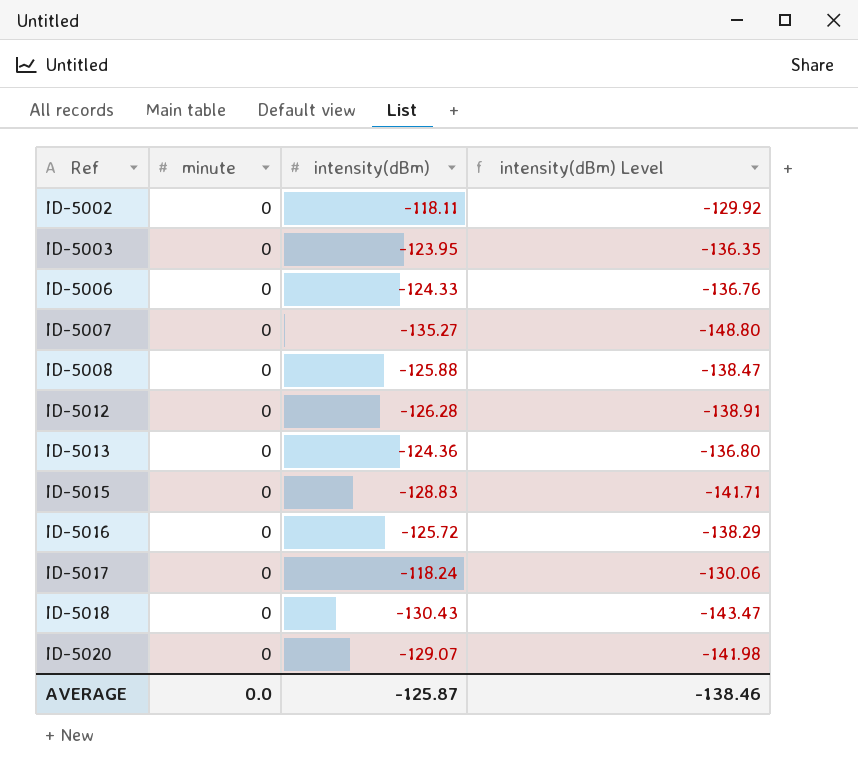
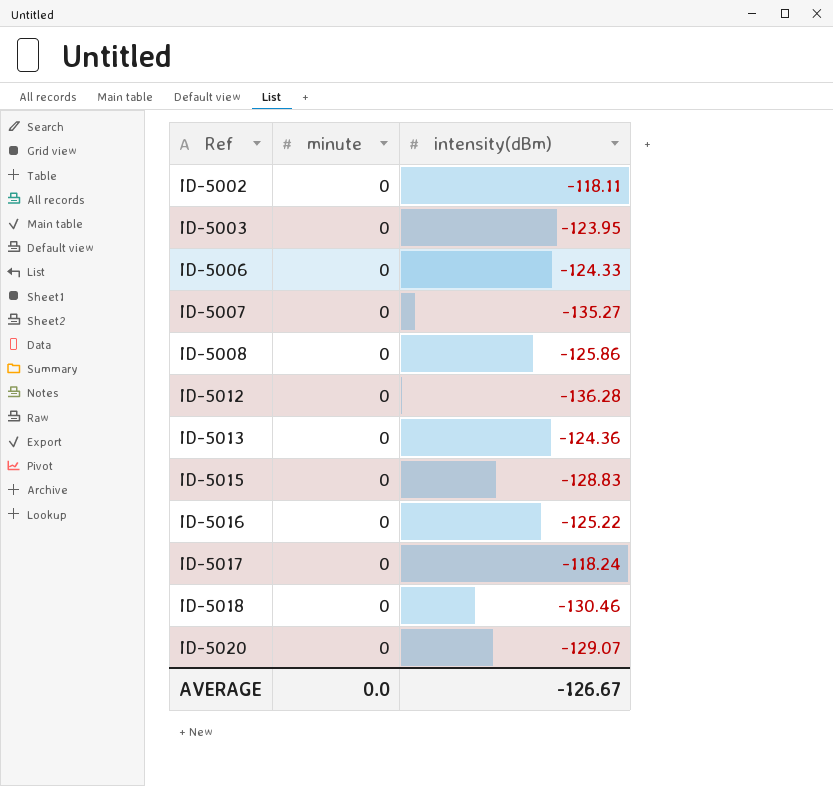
column intensity(dBm) Level | formula: [intensity(dBm)] * 1.1 -> none
ID-5008 | intensity(dBm): -125.88 -> -125.86
ID-5012 | intensity(dBm): -126.28 -> -136.28
ID-5016 | intensity(dBm): -125.72 -> -125.22
ID-5018 | intensity(dBm): -130.43 -> -130.46
AVERAGE | intensity(dBm): -125.87 -> -126.67

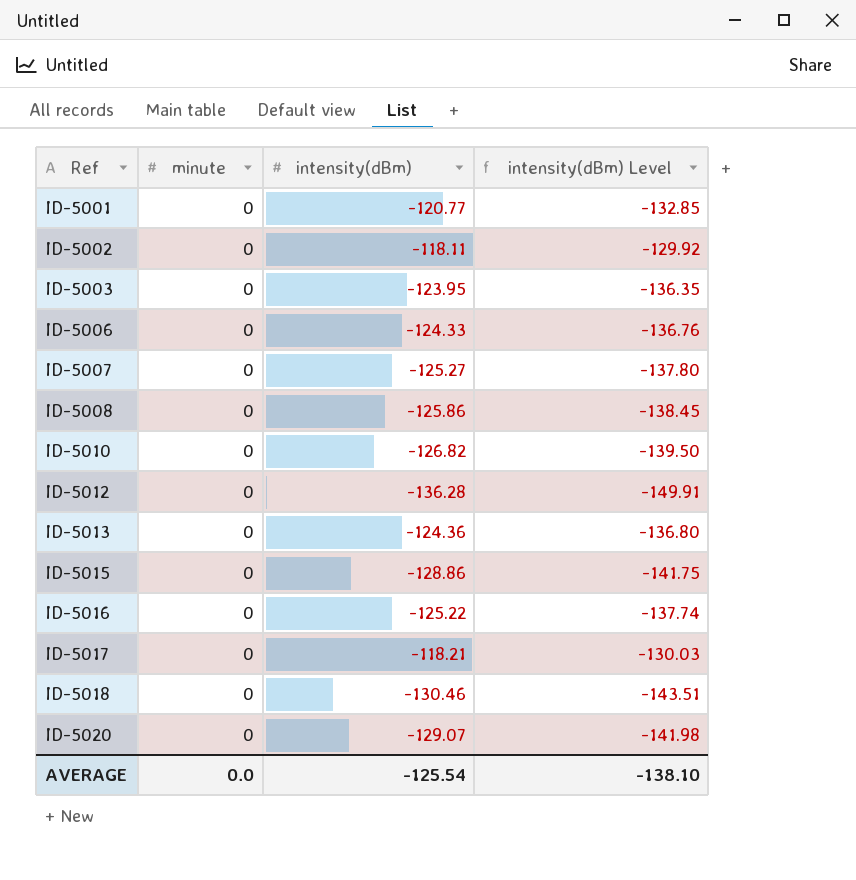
column intensity(dBm) Level | formula: none -> [intensity(dBm)] * 1.1
row ID-5001: none -> 0 | -120.77 | -132.85
ID-5007 | intensity(dBm): -135.27 -> -125.27
row ID-5010: none -> 0 | -126.82 | -139.50
ID-5015 | intensity(dBm): -128.83 -> -128.86
ID-5017 | intensity(dBm): -118.24 -> -118.21
AVERAGE | intensity(dBm): -126.67 -> -125.54

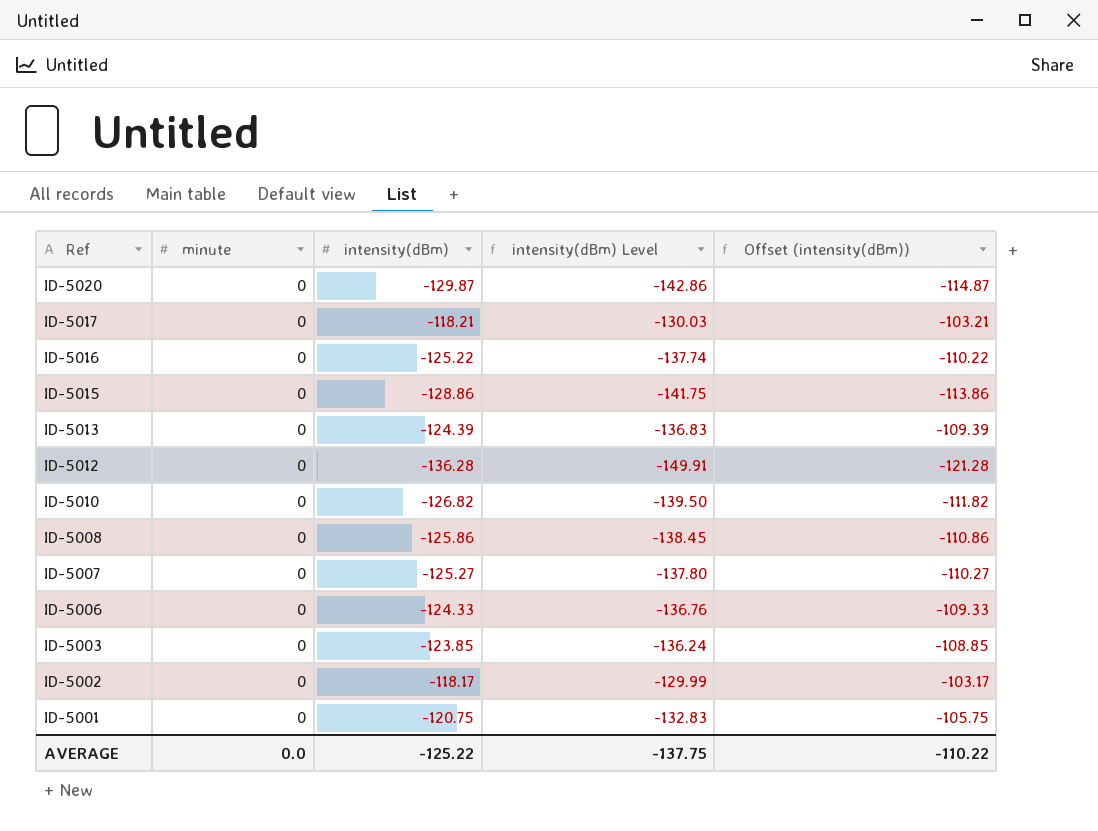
row order: Ref ascending -> Ref descending
column Offset (intensity(dBm)) | formula: none -> [intensity(dBm)] + 15
row ID-5018: 0 | -130.46 | -143.51 -> none
ID-5020 | intensity(dBm): -129.07 -> -129.87
ID-5020 | intensity(dBm) Level: -141.98 -> -142.86
ID-5013 | intensity(dBm): -124.36 -> -124.39
ID-5013 | intensity(dBm) Level: -136.80 -> -136.83
ID-5003 | intensity(dBm): -123.95 -> -123.85
ID-5003 | intensity(dBm) Level: -136.35 -> -136.24
ID-5002 | intensity(dBm): -118.11 -> -118.17
ID-5002 | intensity(dBm) Level: -129.92 -> -129.99
ID-5001 | intensity(dBm): -120.77 -> -120.75
ID-5001 | intensity(dBm) Level: -132.85 -> -132.83
AVERAGE | intensity(dBm): -125.54 -> -125.22
AVERAGE | intensity(dBm) Level: -138.10 -> -137.75

